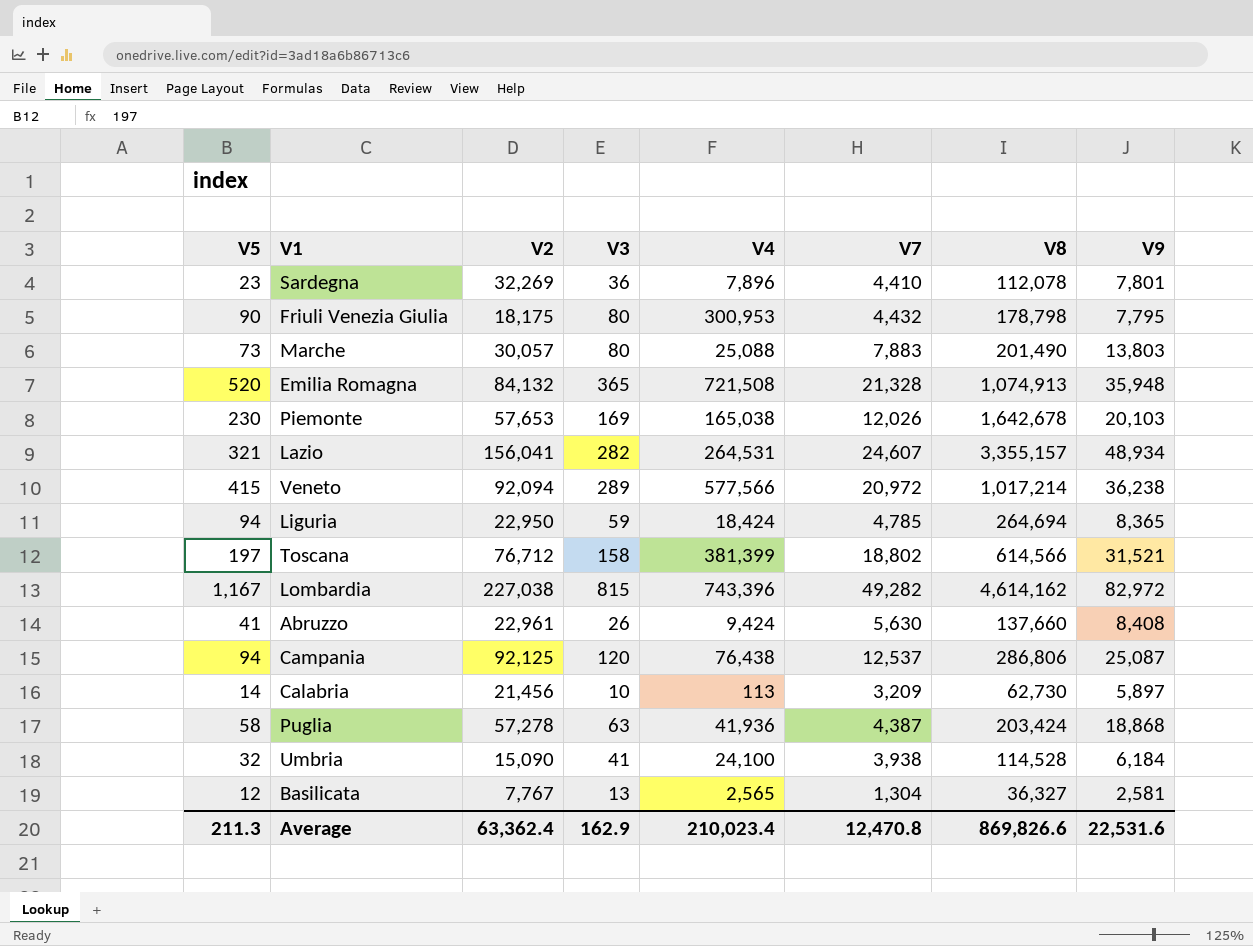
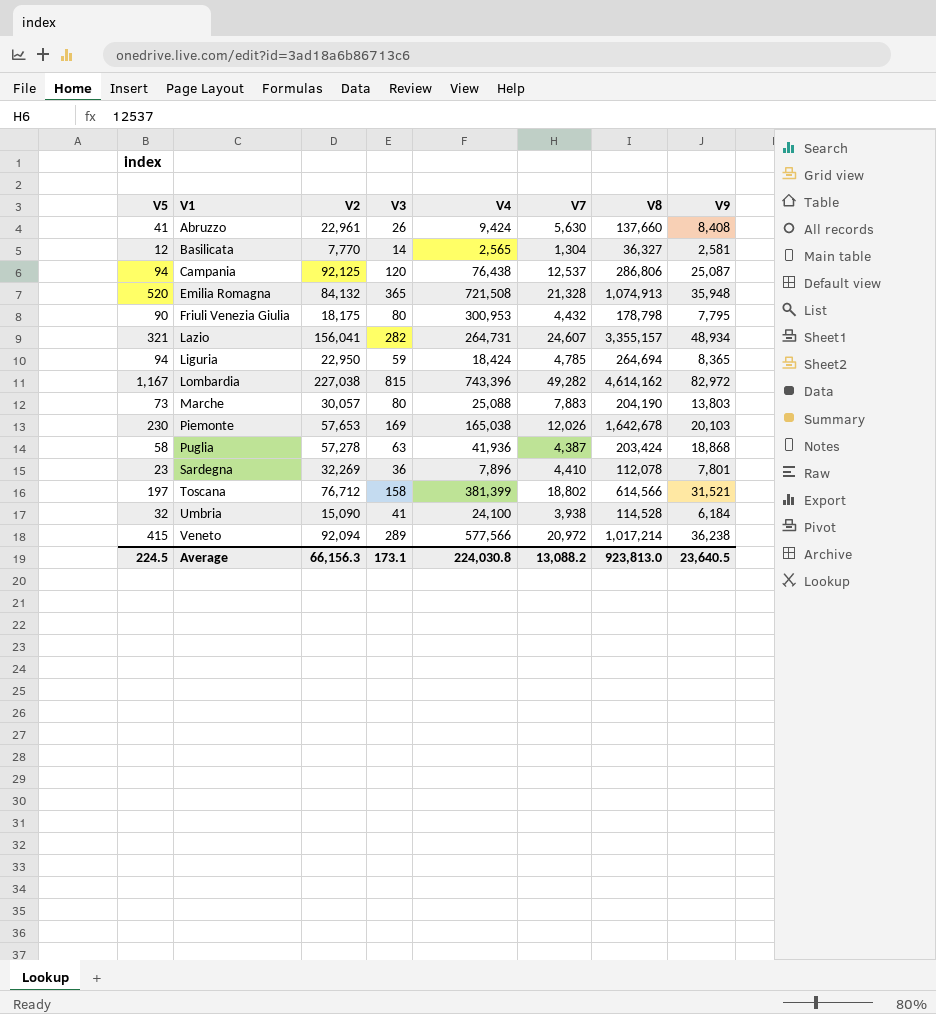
row order: none -> V1 ascending
row Calabria: 14 | 21,456 | 10 | 113 | 3,209 | 62,730 | 5,897 -> none
Basilicata | V2: 7,767 -> 7,770
Basilicata | V3: 13 -> 14
Lazio | V4: 264,531 -> 264,731
Marche | V8: 201,490 -> 204,190
Average | V5: 211.3 -> 224.5
Average | V2: 63,362.4 -> 66,156.3
Average | V3: 162.9 -> 173.1
Average | V4: 210,023.4 -> 224,030.8
Average | V7: 12,470.8 -> 13,088.2
Average | V8: 869,826.6 -> 923,813.0
Average | V9: 22,531.6 -> 23,640.5

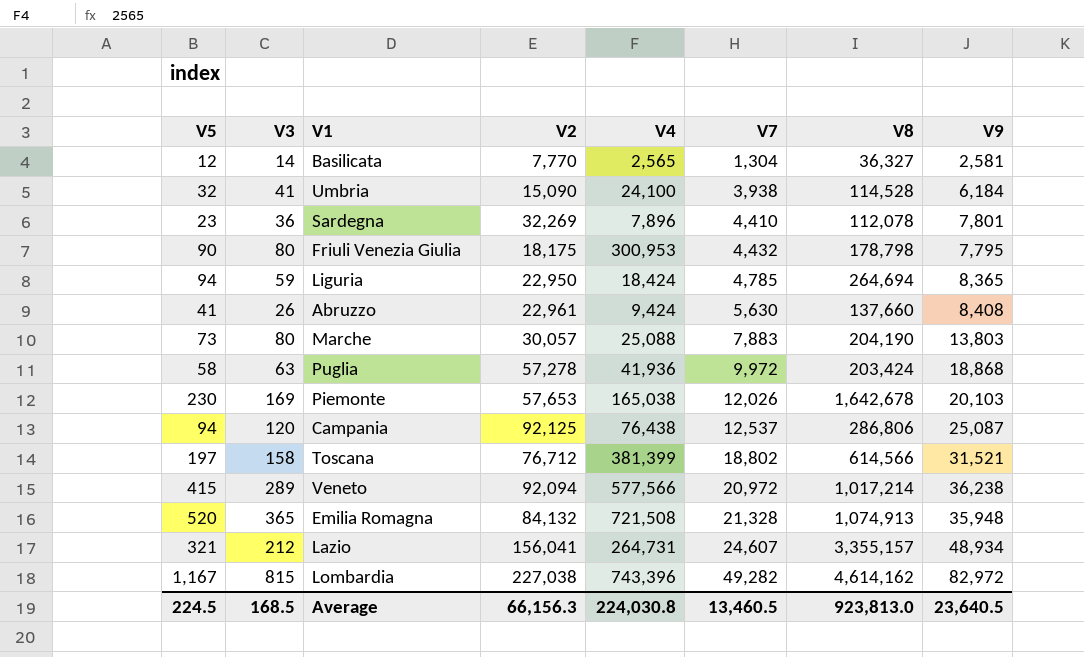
row order: V1 ascending -> V7 ascending
column V3 | position: 4 -> 2
Puglia | V7: 4,387 -> 9,972
Lazio | V3: 282 -> 212
Average | V3: 173.1 -> 168.5
Average | V7: 13,088.2 -> 13,460.5

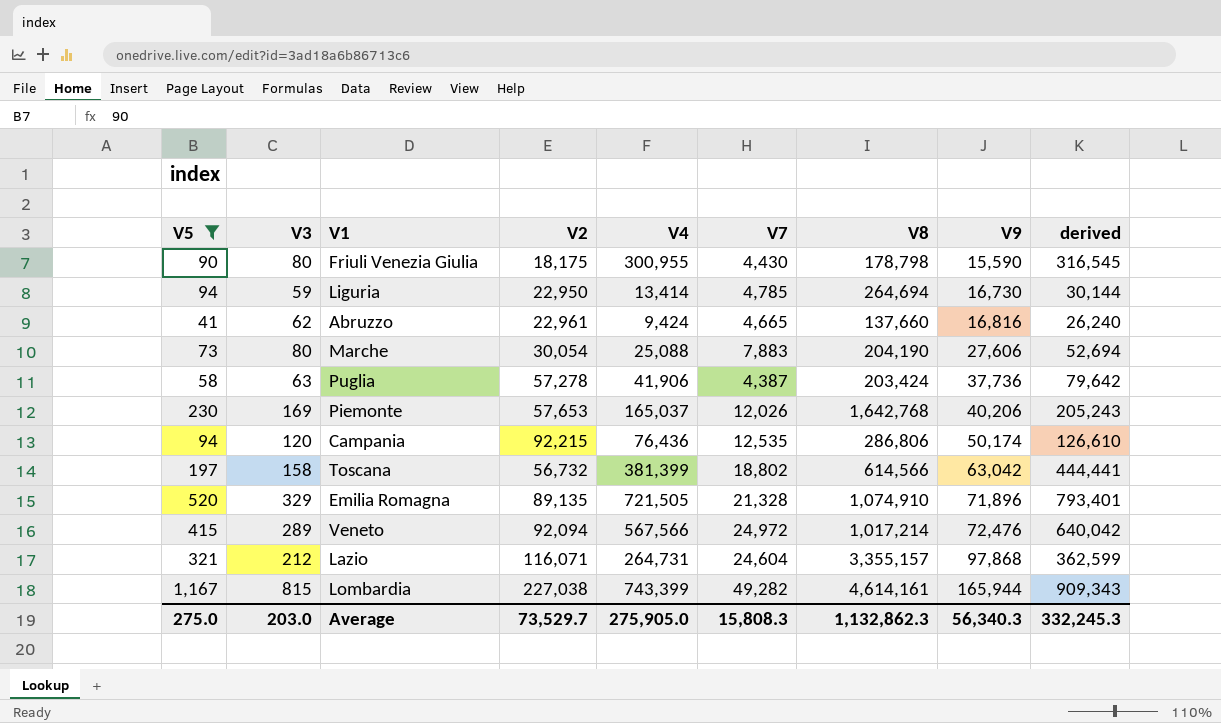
filter: none -> V5 >= 41
row order: V7 ascending -> V9 ascending
column derived | formula: none -> [V4] + [V9]
Friuli Venezia Giulia | V4: 300,953 -> 300,955
Friuli Venezia Giulia | V7: 4,432 -> 4,430
Friuli Venezia Giulia | V9: 7,795 -> 15,590
Liguria | V4: 18,424 -> 13,414
Liguria | V9: 8,365 -> 16,730
Abruzzo | V3: 26 -> 62
Abruzzo | V7: 5,630 -> 4,665
Abruzzo | V9: 8,408 -> 16,816
Marche | V2: 30,057 -> 30,054
Marche | V9: 13,803 -> 27,606
Puglia | V4: 41,936 -> 41,906
Puglia | V7: 9,972 -> 4,387
Puglia | V9: 18,868 -> 37,736
Piemonte | V4: 165,038 -> 165,037
Piemonte | V8: 1,642,678 -> 1,642,768
Piemonte | V9: 20,103 -> 40,206
Campania | V2: 92,125 -> 92,215
Campania | V4: 76,438 -> 76,436
Campania | V7: 12,537 -> 12,535
Campania | V9: 25,087 -> 50,174
Toscana | V2: 76,712 -> 56,732
Toscana | V9: 31,521 -> 63,042
Emilia Romagna | V3: 365 -> 329
Emilia Romagna | V2: 84,132 -> 89,135
Emilia Romagna | V4: 721,508 -> 721,505
Emilia Romagna | V8: 1,074,913 -> 1,074,910
Emilia Romagna | V9: 35,948 -> 71,896
Veneto | V4: 577,566 -> 567,566
Veneto | V7: 20,972 -> 24,972
Veneto | V9: 36,238 -> 72,476
Lazio | V2: 156,041 -> 116,071
Lazio | V7: 24,607 -> 24,604
Lazio | V9: 48,934 -> 97,868
Lombardia | V4: 743,396 -> 743,399
Lombardia | V8: 4,614,162 -> 4,614,161
Lombardia | V9: 82,972 -> 165,944
Average | V5: 224.5 -> 275.0
Average | V3: 168.5 -> 203.0
Average | V2: 66,156.3 -> 73,529.7
Average | V4: 224,030.8 -> 275,905.0
Average | V7: 13,460.5 -> 15,808.3
Average | V8: 923,813.0 -> 1,132,862.3
Average | V9: 23,640.5 -> 56,340.3

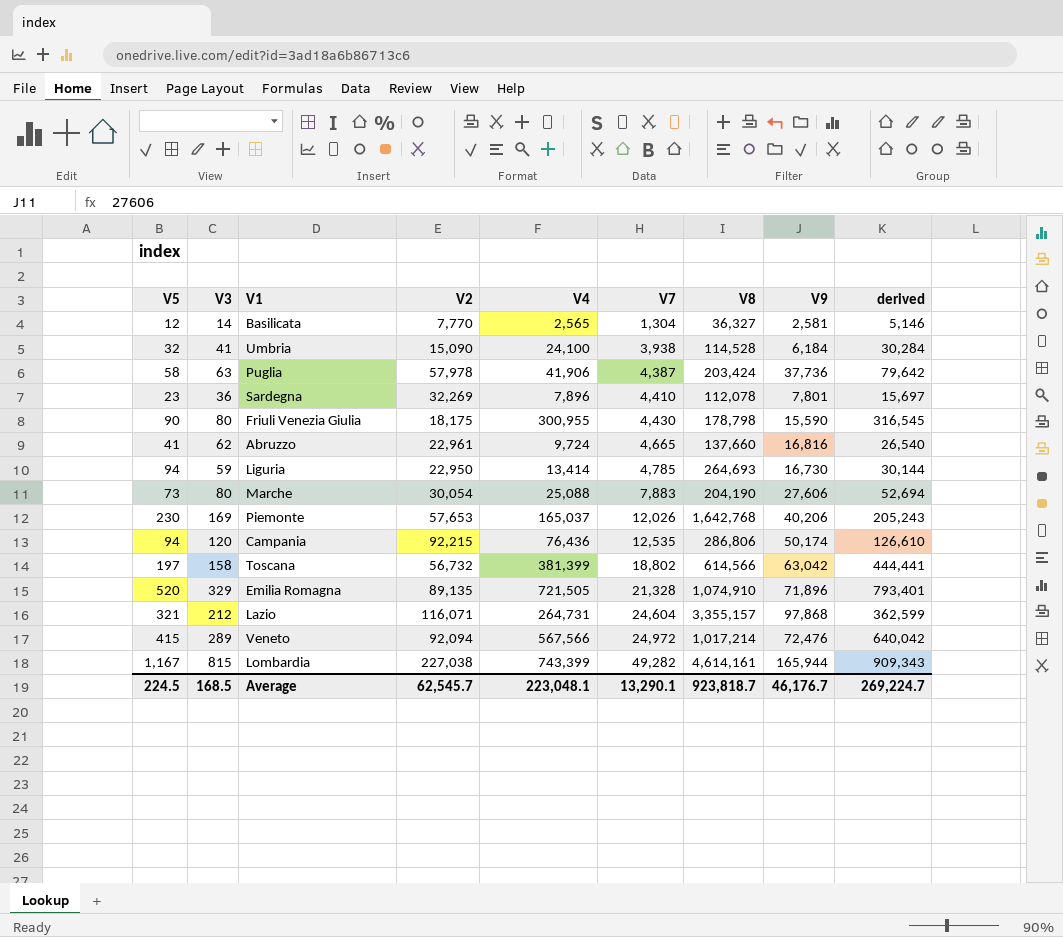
filter: V5 >= 41 -> none
row order: V9 ascending -> V7 ascending
Puglia | V2: 57,278 -> 57,978
Abruzzo | V4: 9,424 -> 9,724
Abruzzo | derived: 26,240 -> 26,540
Liguria | V8: 264,694 -> 264,693
Average | V5: 275.0 -> 224.5
Average | V3: 203.0 -> 168.5
Average | V2: 73,529.7 -> 62,545.7
Average | V4: 275,905.0 -> 223,048.1
Average | V7: 15,808.3 -> 13,290.1
Average | V8: 1,132,862.3 -> 923,818.7
Average | V9: 56,340.3 -> 46,176.7
Average | derived: 332,245.3 -> 269,224.7

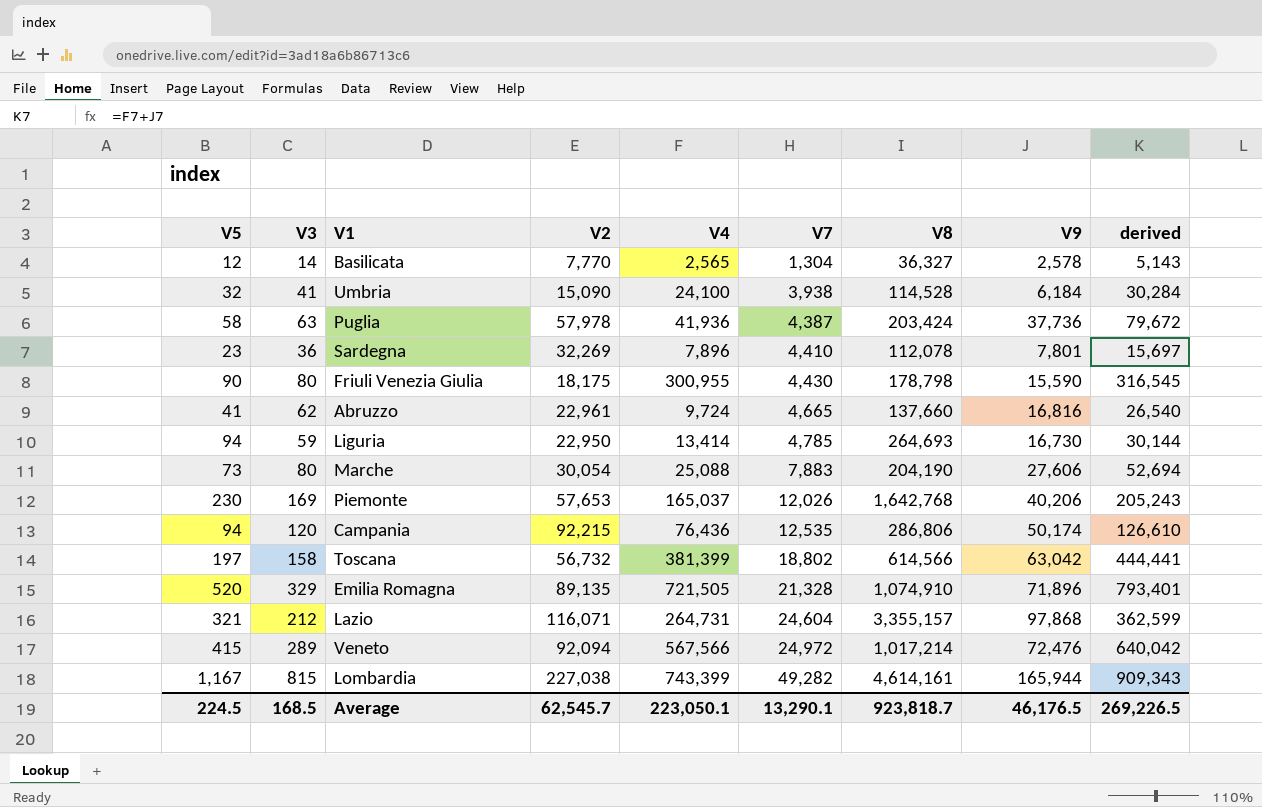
Basilicata | V9: 2,581 -> 2,578
Basilicata | derived: 5,146 -> 5,143
Puglia | V4: 41,906 -> 41,936
Puglia | derived: 79,642 -> 79,672
Average | V4: 223,048.1 -> 223,050.1
Average | V9: 46,176.7 -> 46,176.5
Average | derived: 269,224.7 -> 269,226.5

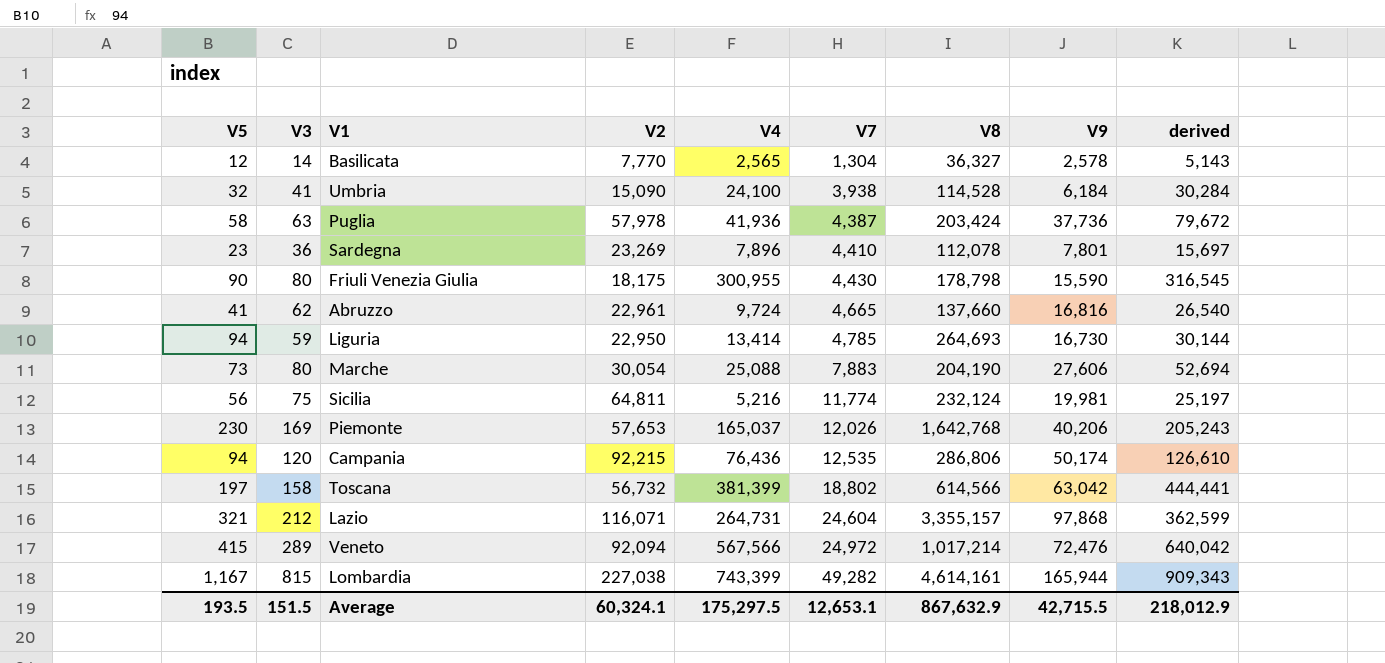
row Emilia Romagna: 520 | 329 | 89,135 | 721,505 | 21,328 | 1,074,910 | 71,896 | 793,401 -> none
Sardegna | V2: 32,269 -> 23,269
row Sicilia: none -> 56 | 75 | 64,811 | 5,216 | 11,774 | 232,124 | 19,981 | 25,197
Average | V5: 224.5 -> 193.5
Average | V3: 168.5 -> 151.5
Average | V2: 62,545.7 -> 60,324.1
Average | V4: 223,050.1 -> 175,297.5
Average | V7: 13,290.1 -> 12,653.1
Average | V8: 923,818.7 -> 867,632.9
Average | V9: 46,176.5 -> 42,715.5
Average | derived: 269,226.5 -> 218,012.9

